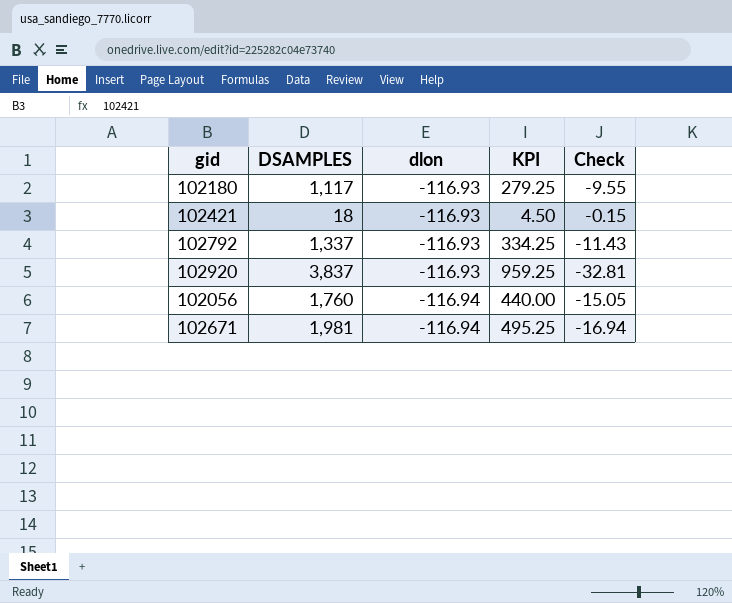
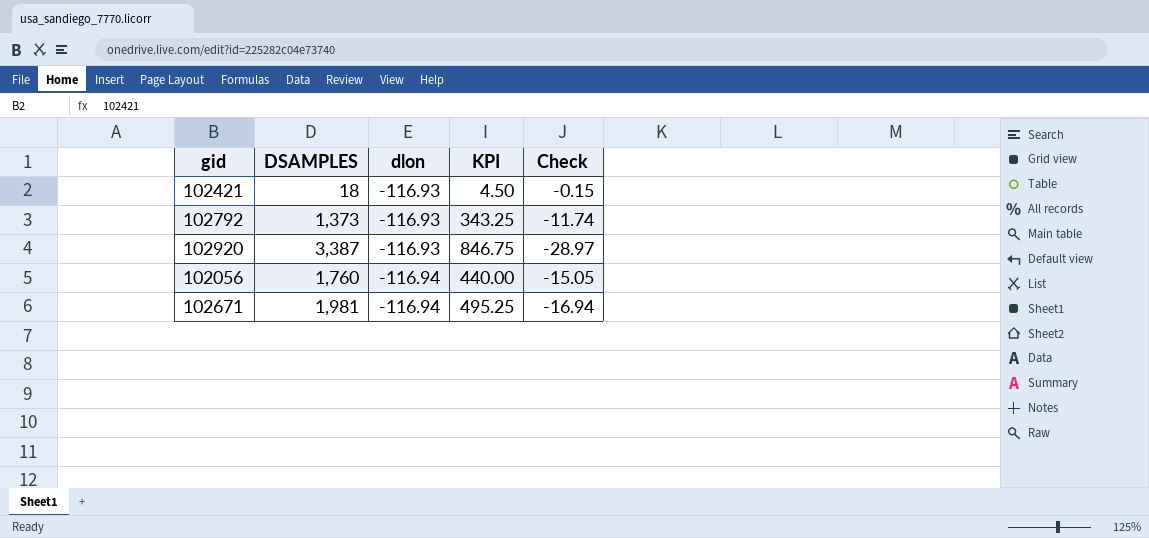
row 102180: 1,117 | -116.93 | 279.25 | -9.55 -> none
102792 | DSAMPLES: 1,337 -> 1,373
102792 | KPI: 334.25 -> 343.25
102792 | Check: -11.43 -> -11.74
102920 | DSAMPLES: 3,837 -> 3,387
102920 | KPI: 959.25 -> 846.75
102920 | Check: -32.81 -> -28.97

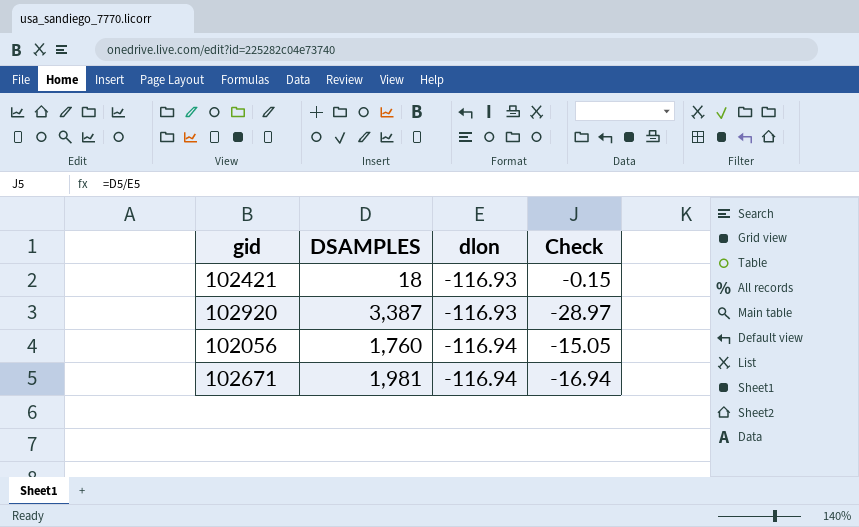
column KPI | formula: [DSAMPLES] * 0.25 -> none
row 102792: 1,373 | -116.93 | 343.25 | -11.74 -> none

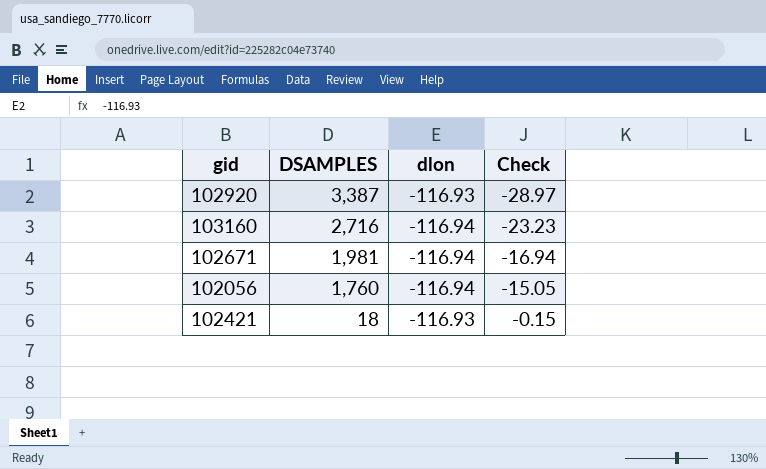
row order: dlon descending -> DSAMPLES descending
row 103160: none -> 2,716 | -116.94 | -23.23

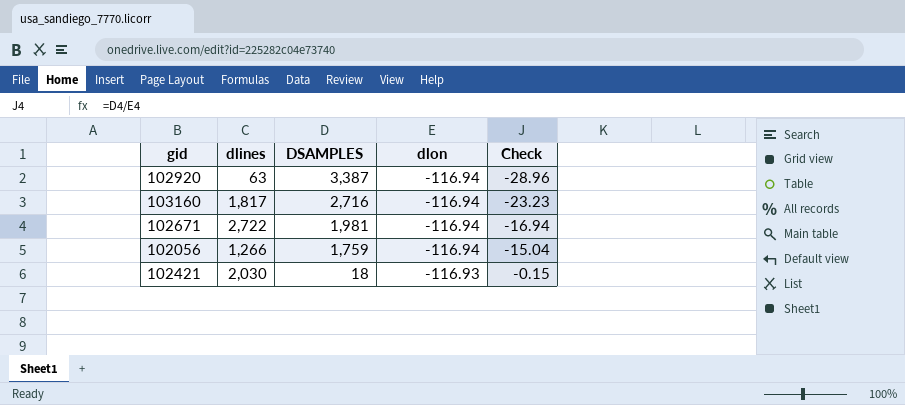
column dlines | position: none -> 2
102920 | dlon: -116.93 -> -116.94
102920 | Check: -28.97 -> -28.96
102056 | DSAMPLES: 1,760 -> 1,759
102056 | Check: -15.05 -> -15.04

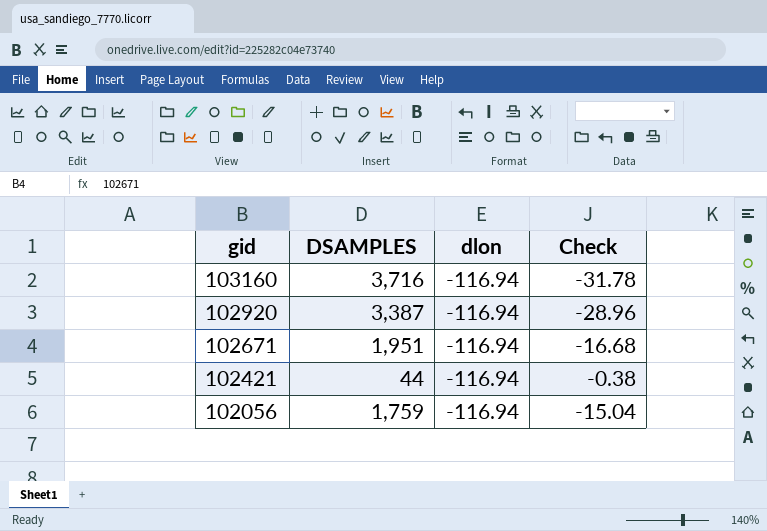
row order: DSAMPLES descending -> gid descending
column dlines | position: 2 -> none
103160 | DSAMPLES: 2,716 -> 3,716
103160 | Check: -23.23 -> -31.78
102671 | DSAMPLES: 1,981 -> 1,951
102671 | Check: -16.94 -> -16.68
102421 | DSAMPLES: 18 -> 44
102421 | dlon: -116.93 -> -116.94
102421 | Check: -0.15 -> -0.38

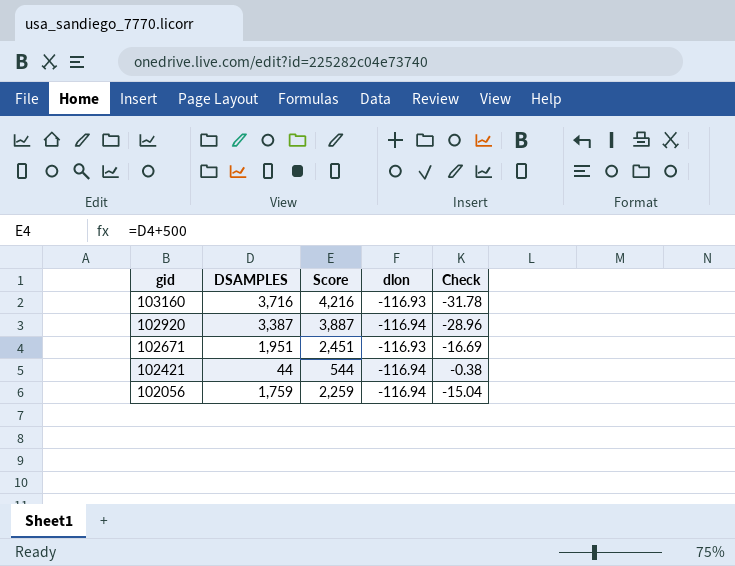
column Score | formula: none -> [DSAMPLES] + 500
103160 | dlon: -116.94 -> -116.93
102671 | dlon: -116.94 -> -116.93
102671 | Check: -16.68 -> -16.69

